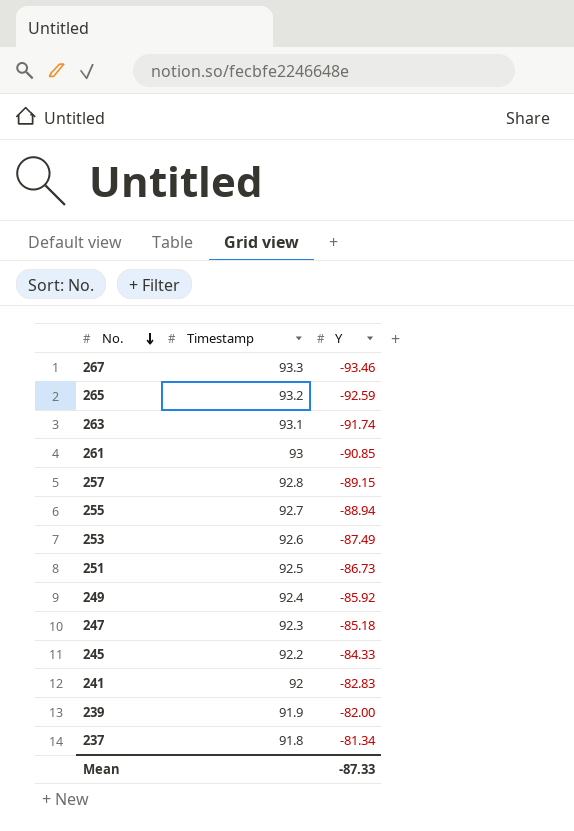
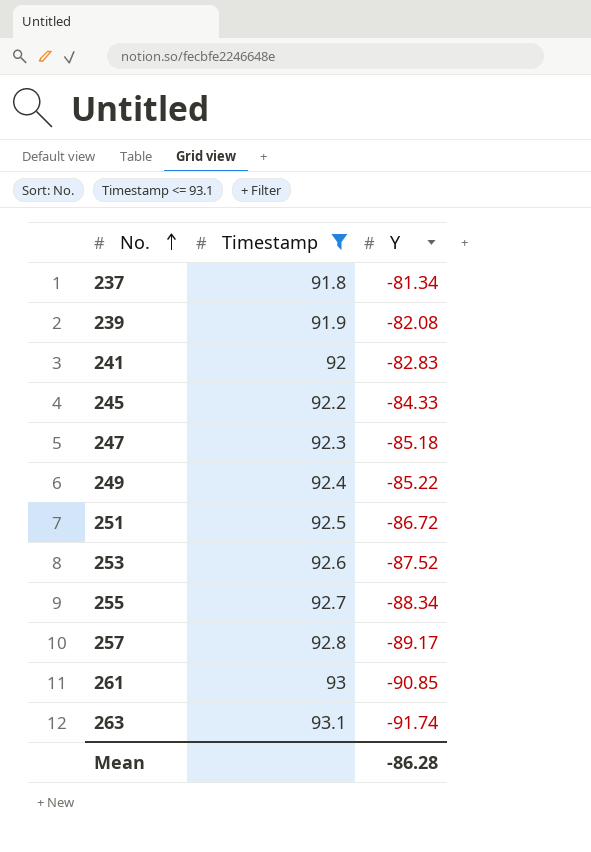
filter: none -> Timestamp <= 93.1
row order: No. descending -> No. ascending
239 | Y: -82.00 -> -82.08
249 | Y: -85.92 -> -85.22
251 | Y: -86.73 -> -86.72
253 | Y: -87.49 -> -87.52
255 | Y: -88.94 -> -88.34
257 | Y: -89.15 -> -89.17
Mean | Y: -87.33 -> -86.28

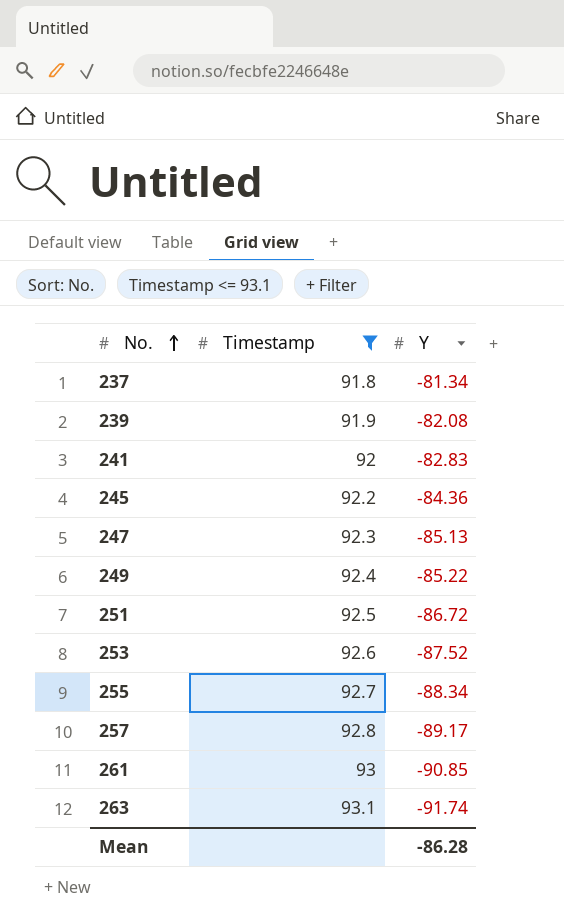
245 | Y: -84.33 -> -84.36
247 | Y: -85.18 -> -85.13

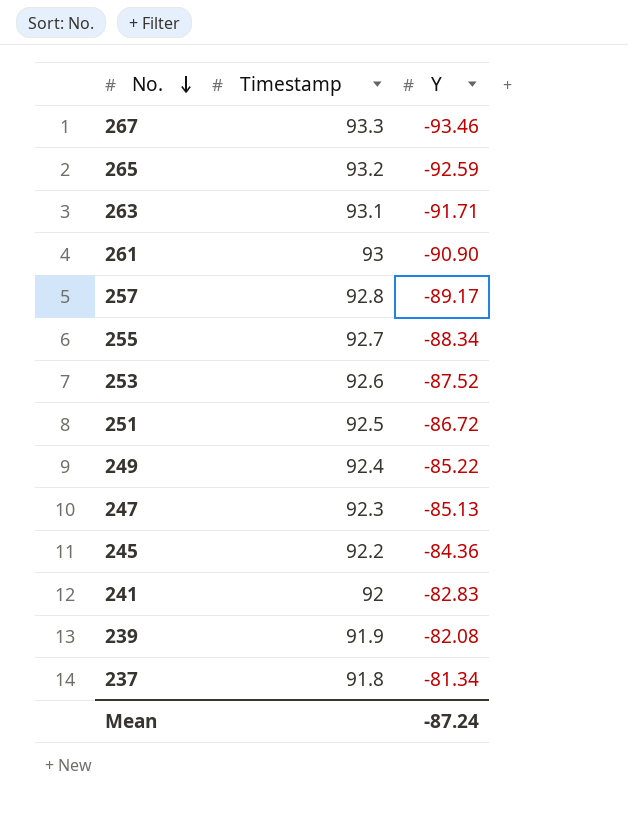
filter: Timestamp <= 93.1 -> none
row order: No. ascending -> No. descending
263 | Y: -91.74 -> -91.71
261 | Y: -90.85 -> -90.90
Mean | Y: -86.28 -> -87.24

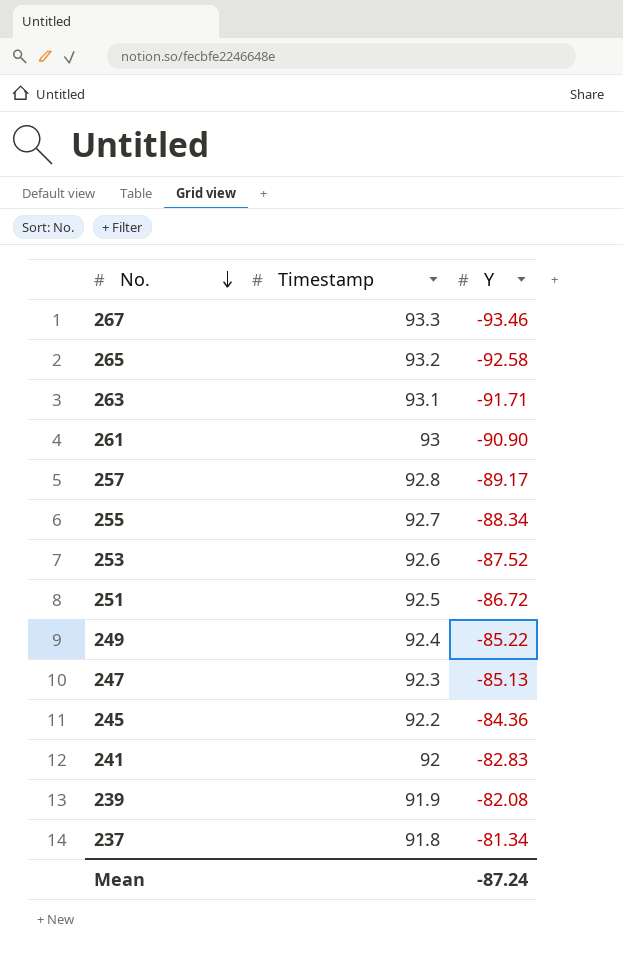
265 | Y: -92.59 -> -92.58

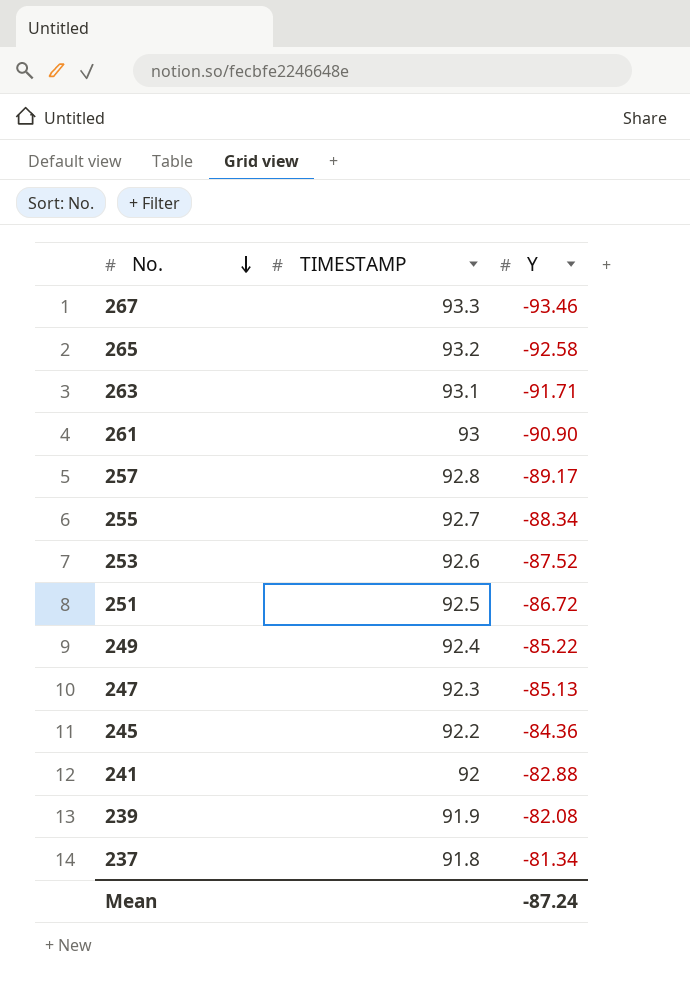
column name: Timestamp -> TIMESTAMP
241 | Y: -82.83 -> -82.88

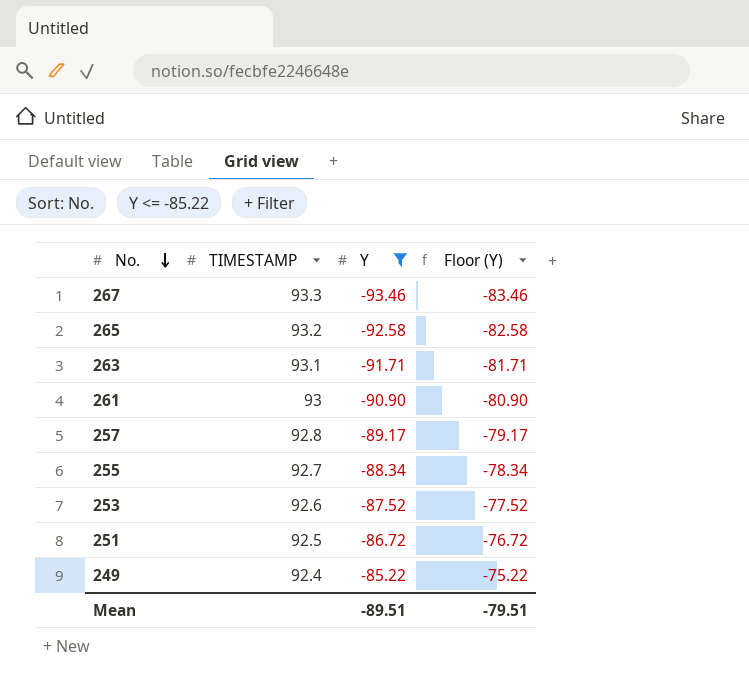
filter: none -> Y <= -85.22
column Floor (Y) | formula: none -> [Y] + 10
Mean | Y: -87.24 -> -89.51

